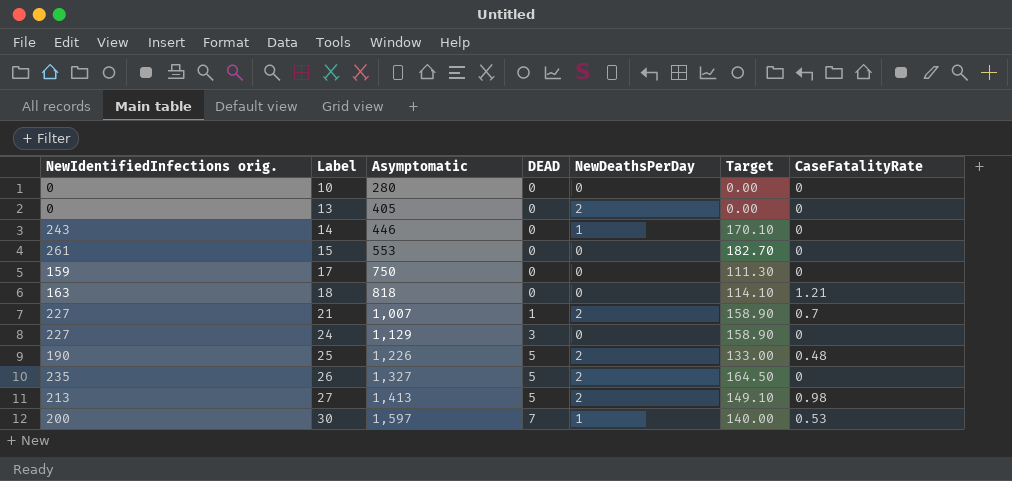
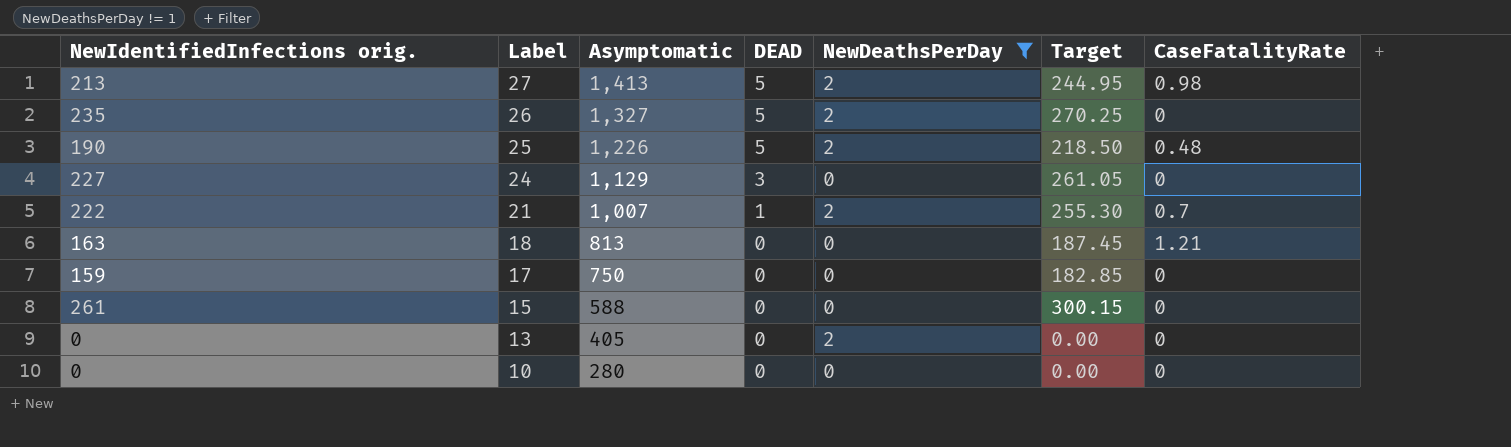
filter: none -> NewDeathsPerDay != 1
row order: Label ascending -> Label descending
column Target | formula: [NewIdentifiedInfections orig.] * 0.7 -> [NewIdentifiedInfections orig.] * 1.15
21 | NewIdentifiedInfections orig.: 227 -> 222
18 | Asymptomatic: 818 -> 813
15 | Asymptomatic: 553 -> 588

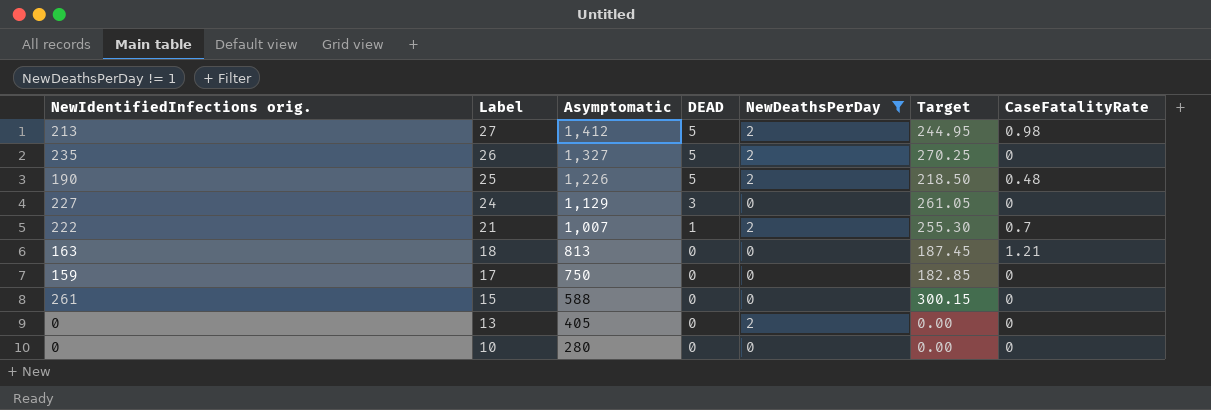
27 | Asymptomatic: 1,413 -> 1,412

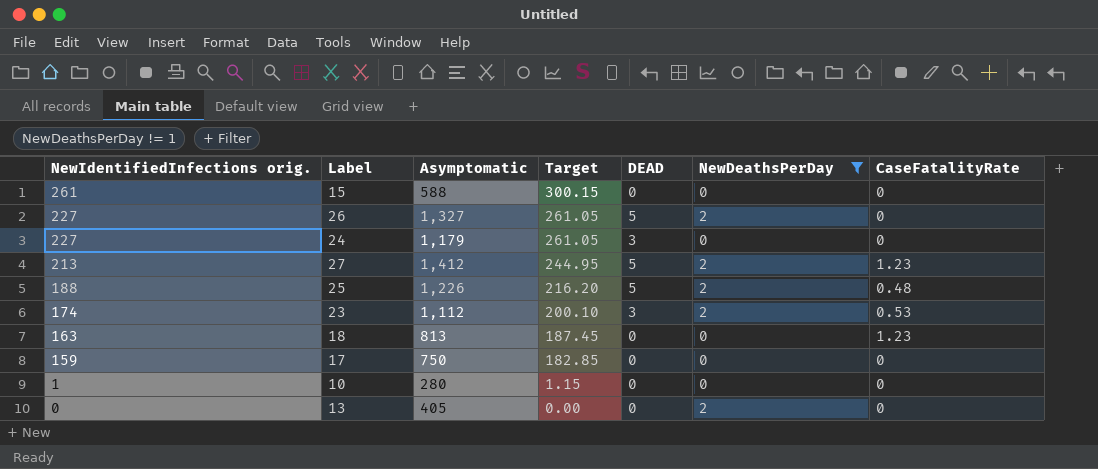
row order: Label descending -> NewIdentifiedInfections orig. descending
column Target | position: 6 -> 4
row 21: 222 | 1,007 | 1 | 2 | 255.30 | 0.7 -> none
26 | NewIdentifiedInfections orig.: 235 -> 227
26 | Target: 270.25 -> 261.05
24 | Asymptomatic: 1,129 -> 1,179
27 | CaseFatalityRate: 0.98 -> 1.23
25 | NewIdentifiedInfections orig.: 190 -> 188
25 | Target: 218.50 -> 216.20
row 23: none -> 174 | 1,112 | 200.10 | 3 | 2 | 0.53
18 | CaseFatalityRate: 1.21 -> 1.23
10 | NewIdentifiedInfections orig.: 0 -> 1
10 | Target: 0.00 -> 1.15

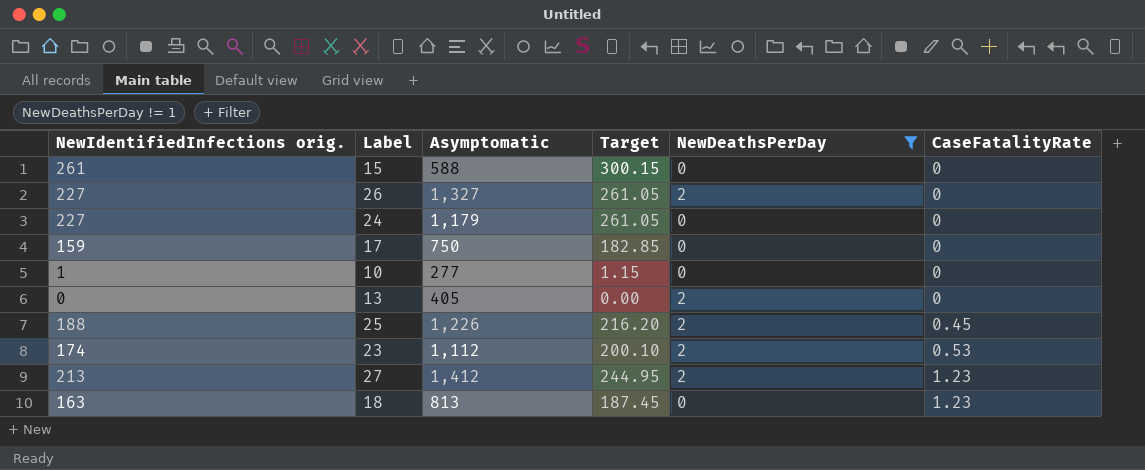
row order: NewIdentifiedInfections orig. descending -> CaseFatalityRate ascending
column DEAD | position: 5 -> none
10 | Asymptomatic: 280 -> 277
25 | CaseFatalityRate: 0.48 -> 0.45

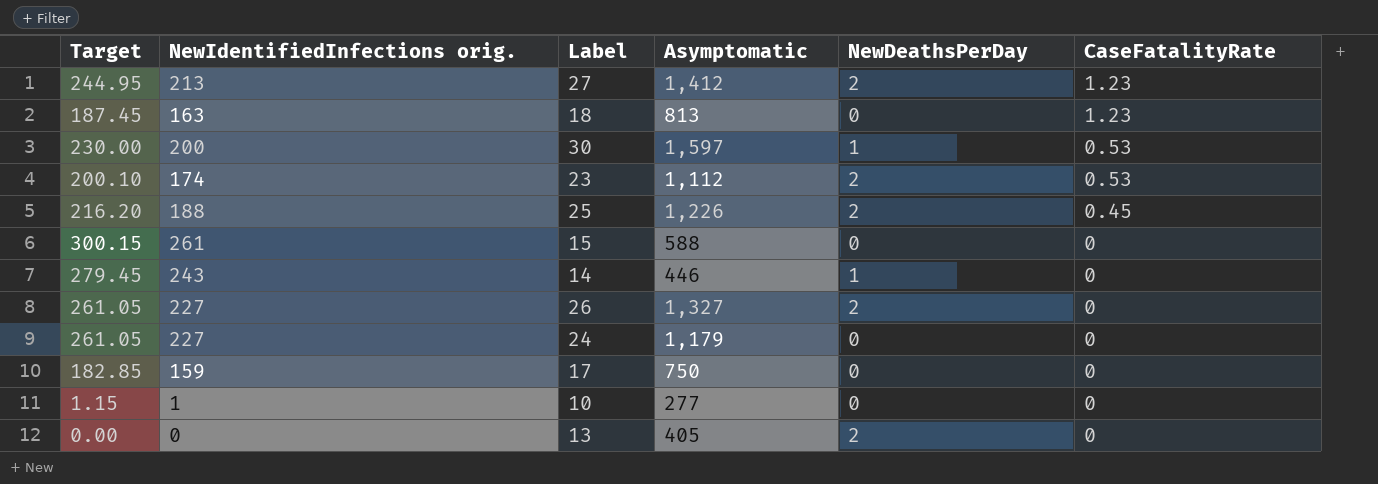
filter: NewDeathsPerDay != 1 -> none
row order: CaseFatalityRate ascending -> CaseFatalityRate descending
column Target | position: 4 -> 1

